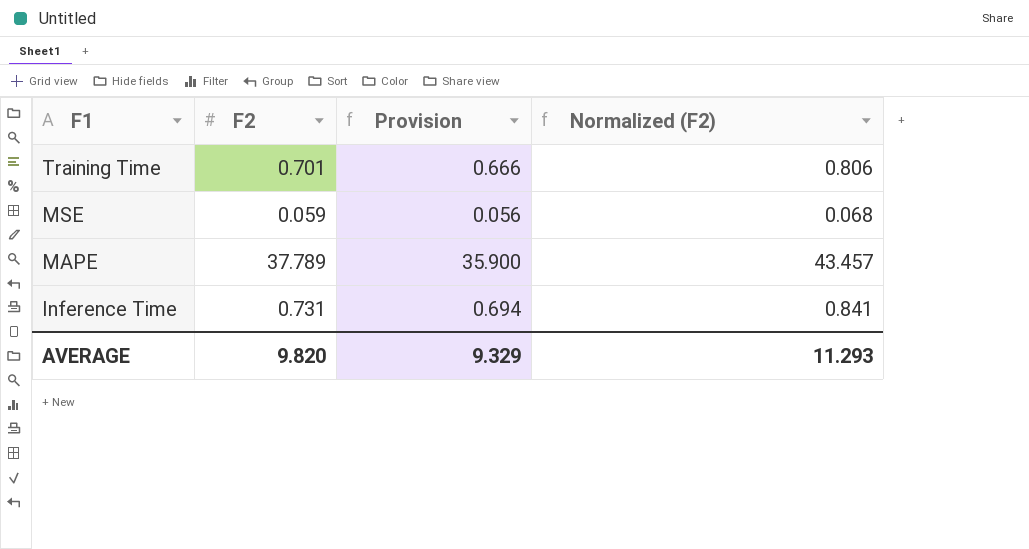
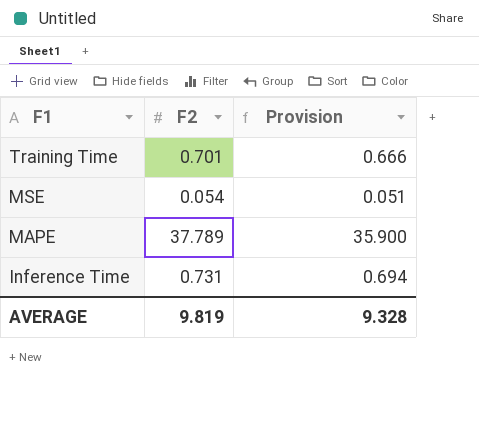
column Normalized (F2) | formula: [F2] * 1.15 -> none
MSE | F2: 0.059 -> 0.054
MSE | Provision: 0.056 -> 0.051
AVERAGE | F2: 9.820 -> 9.819
AVERAGE | Provision: 9.329 -> 9.328

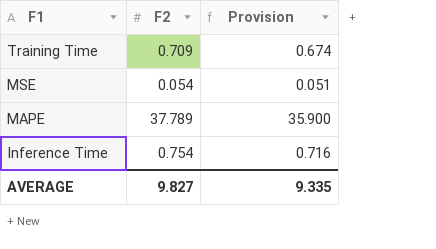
Training Time | F2: 0.701 -> 0.709
Training Time | Provision: 0.666 -> 0.674
Inference Time | F2: 0.731 -> 0.754
Inference Time | Provision: 0.694 -> 0.716
AVERAGE | F2: 9.819 -> 9.827
AVERAGE | Provision: 9.328 -> 9.335

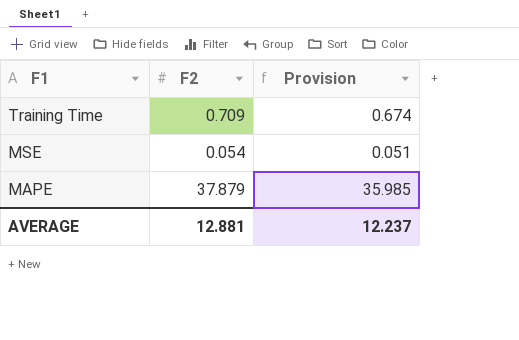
row Inference Time: 0.754 | 0.716 -> none
MAPE | F2: 37.789 -> 37.879
MAPE | Provision: 35.900 -> 35.985
AVERAGE | F2: 9.827 -> 12.881
AVERAGE | Provision: 9.335 -> 12.237

